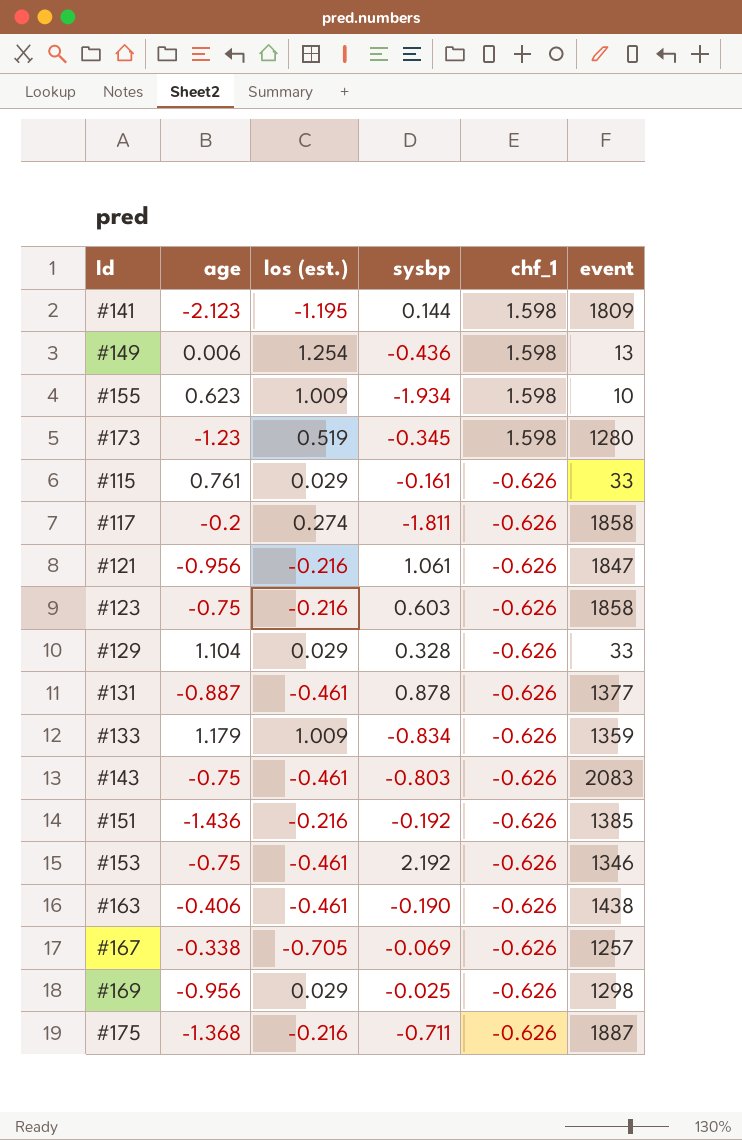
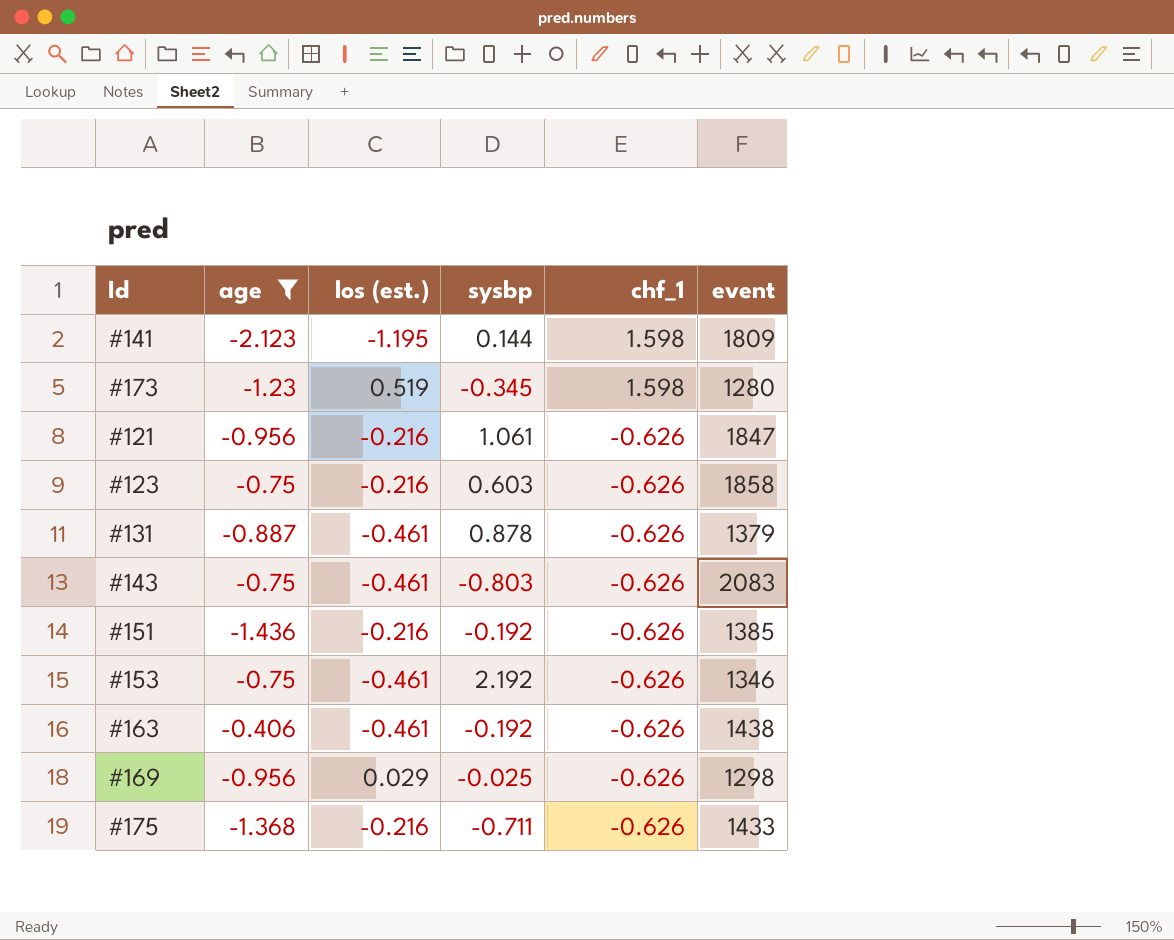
filter: none -> age <= -0.406
#131 | event: 1377 -> 1379
#163 | sysbp: -0.190 -> -0.192
#175 | event: 1887 -> 1433

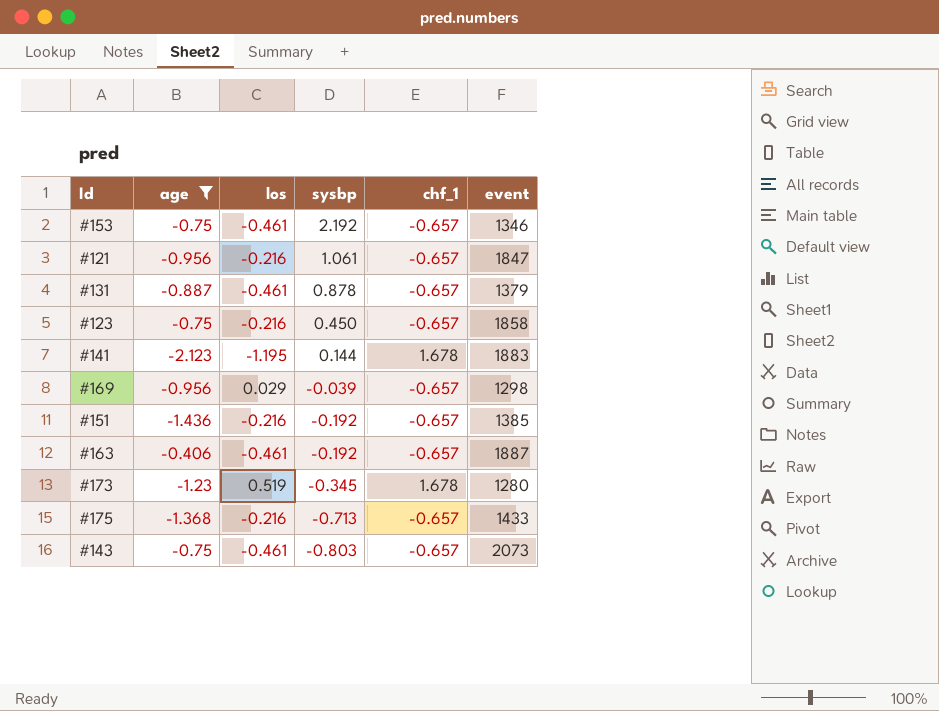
row order: chf_1 descending -> sysbp descending
column name: los (est.) -> los
#153 | chf_1: -0.626 -> -0.657
#121 | chf_1: -0.626 -> -0.657
#131 | chf_1: -0.626 -> -0.657
#123 | sysbp: 0.603 -> 0.450
#123 | chf_1: -0.626 -> -0.657
#141 | chf_1: 1.598 -> 1.678
#141 | event: 1809 -> 1883
#169 | sysbp: -0.025 -> -0.039
#169 | chf_1: -0.626 -> -0.657
#151 | chf_1: -0.626 -> -0.657
#163 | chf_1: -0.626 -> -0.657
#163 | event: 1438 -> 1887
#173 | chf_1: 1.598 -> 1.678
#175 | sysbp: -0.711 -> -0.713
#175 | chf_1: -0.626 -> -0.657
#143 | chf_1: -0.626 -> -0.657
#143 | event: 2083 -> 2073

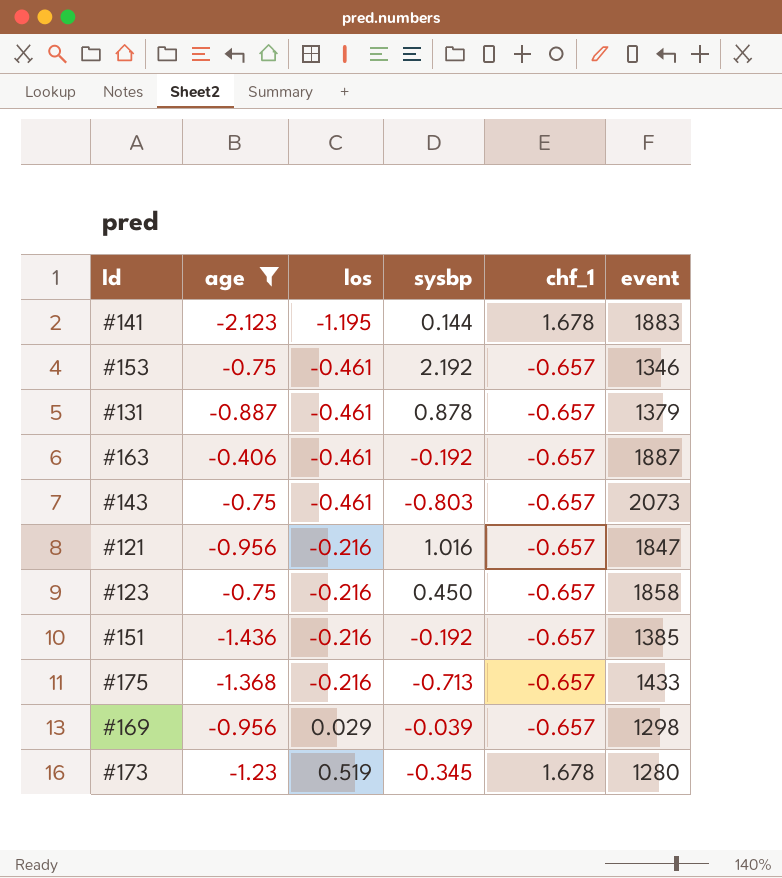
row order: sysbp descending -> los ascending
#121 | sysbp: 1.061 -> 1.016

